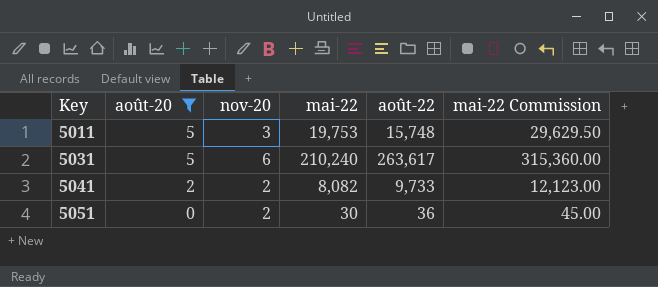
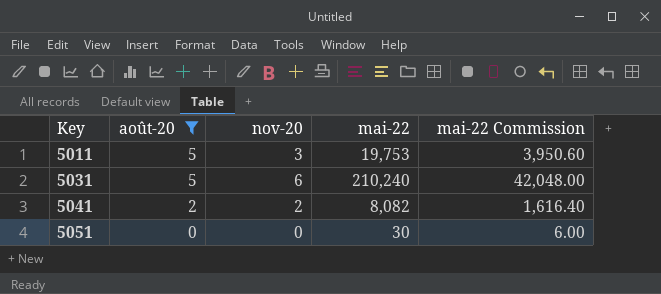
column août-22 | position: 5 -> none
column mai-22 Commission | formula: [mai-22] * 1.5 -> [mai-22] * 0.2
5051 | nov-20: 2 -> 0

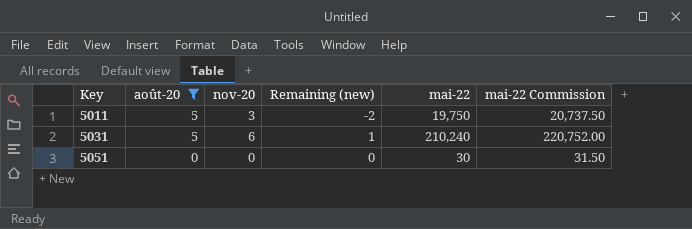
column Remaining (new) | formula: none -> [nov-20] - [août-20]
column mai-22 Commission | formula: [mai-22] * 0.2 -> [mai-22] * 1.05
row 5041: 2 | 2 | 8,082 | 1,616.40 -> none
5011 | mai-22: 19,753 -> 19,750

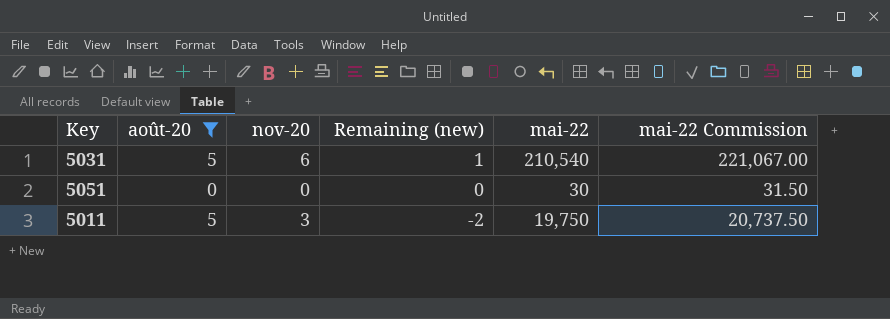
row order: Key ascending -> Remaining (new) descending
5031 | mai-22: 210,240 -> 210,540
5031 | mai-22 Commission: 220,752.00 -> 221,067.00

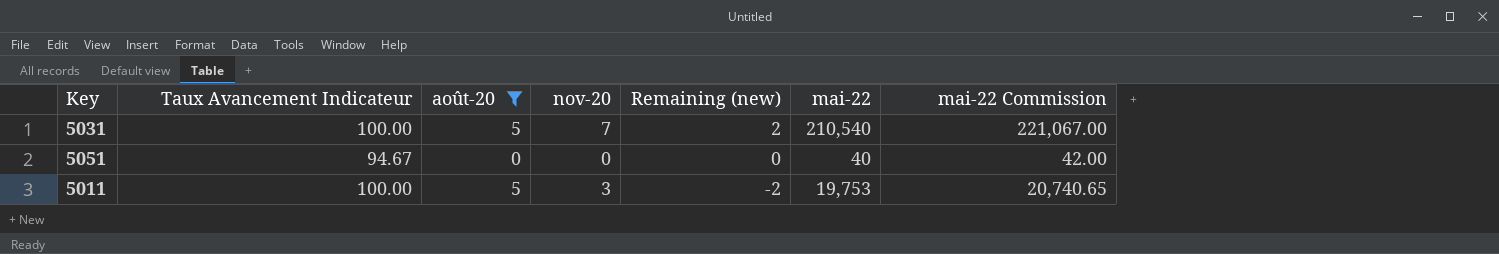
column Taux Avancement Indicateur | position: none -> 2
5031 | nov-20: 6 -> 7
5031 | Remaining (new): 1 -> 2
5051 | mai-22: 30 -> 40
5051 | mai-22 Commission: 31.50 -> 42.00
5011 | mai-22: 19,750 -> 19,753
5011 | mai-22 Commission: 20,737.50 -> 20,740.65

